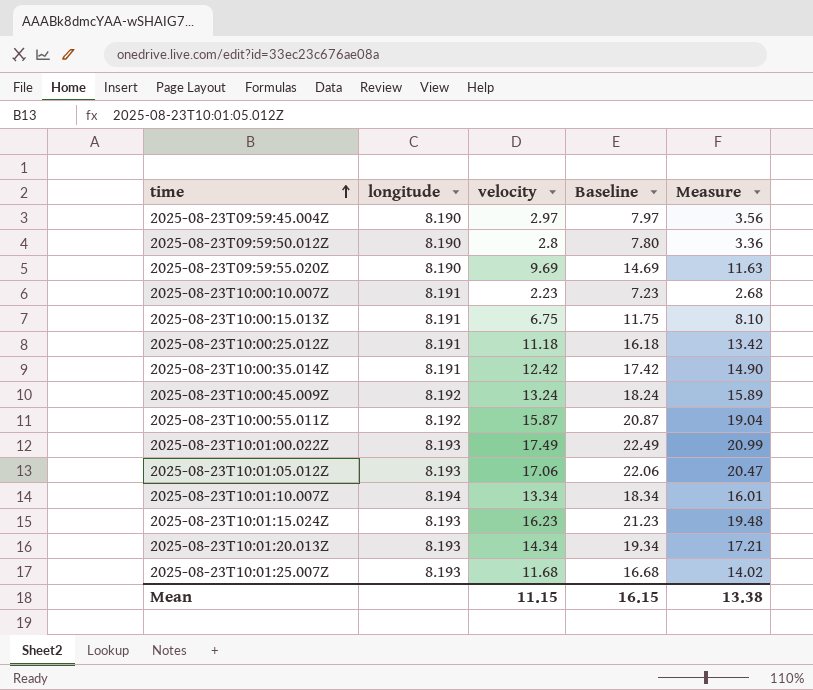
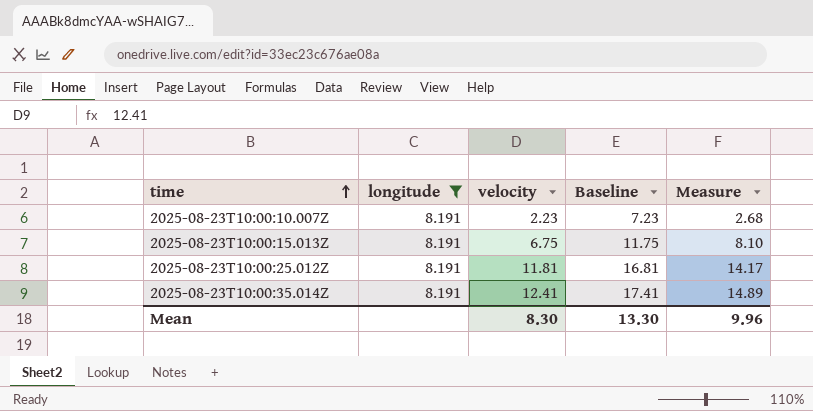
filter: none -> longitude = 8.191
2025-08-23T10:00:25.012Z | velocity: 11.18 -> 11.81
2025-08-23T10:00:25.012Z | Baseline: 16.18 -> 16.81
2025-08-23T10:00:25.012Z | Measure: 13.42 -> 14.17
2025-08-23T10:00:35.014Z | velocity: 12.42 -> 12.41
2025-08-23T10:00:35.014Z | Baseline: 17.42 -> 17.41
2025-08-23T10:00:35.014Z | Measure: 14.90 -> 14.89
Mean | velocity: 11.15 -> 8.30
Mean | Baseline: 16.15 -> 13.30
Mean | Measure: 13.38 -> 9.96

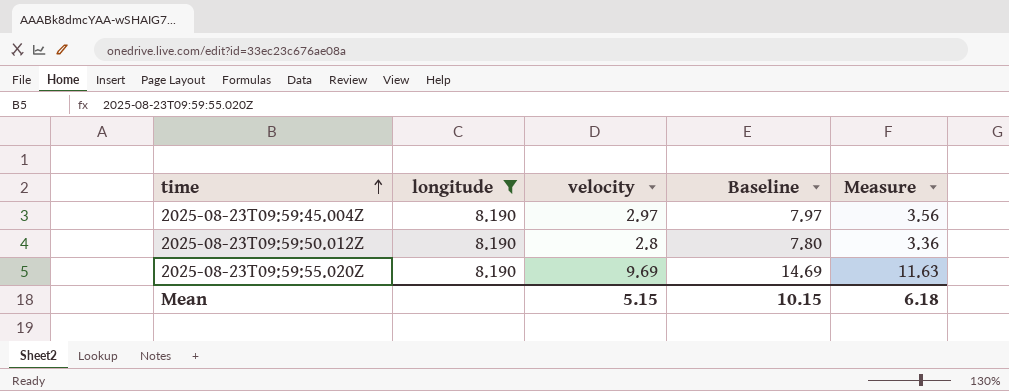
filter: longitude = 8.191 -> longitude = 8.190
Mean | velocity: 8.30 -> 5.15
Mean | Baseline: 13.30 -> 10.15
Mean | Measure: 9.96 -> 6.18

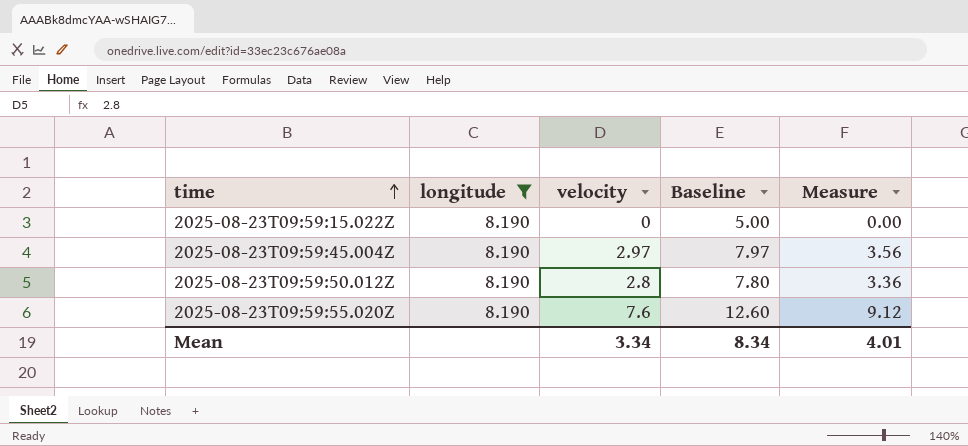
row 2025-08-23T09:59:15.022Z: none -> 8.190 | 0 | 5.00 | 0.00
2025-08-23T09:59:55.020Z | velocity: 9.69 -> 7.6
2025-08-23T09:59:55.020Z | Baseline: 14.69 -> 12.60
2025-08-23T09:59:55.020Z | Measure: 11.63 -> 9.12
Mean | velocity: 5.15 -> 3.34
Mean | Baseline: 10.15 -> 8.34
Mean | Measure: 6.18 -> 4.01

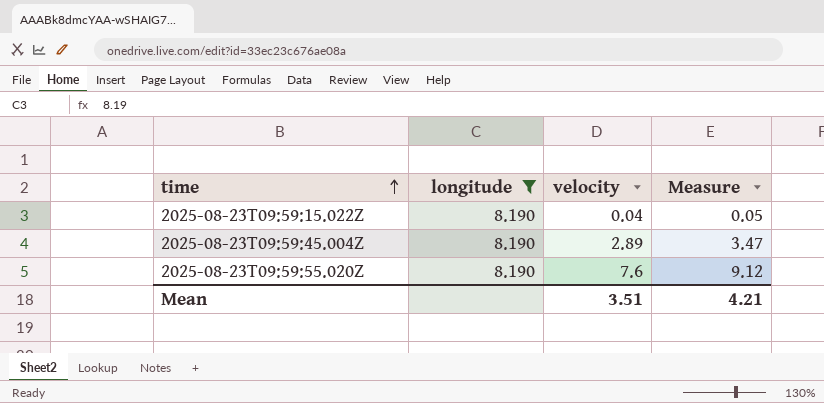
column Baseline | formula: [velocity] + 5 -> none
row 2025-08-23T09:59:50.012Z: 8.190 | 2.8 | 7.80 | 3.36 -> none
2025-08-23T09:59:15.022Z | velocity: 0 -> 0.04
2025-08-23T09:59:15.022Z | Measure: 0.00 -> 0.05
2025-08-23T09:59:45.004Z | velocity: 2.97 -> 2.89
2025-08-23T09:59:45.004Z | Measure: 3.56 -> 3.47
Mean | velocity: 3.34 -> 3.51
Mean | Measure: 4.01 -> 4.21

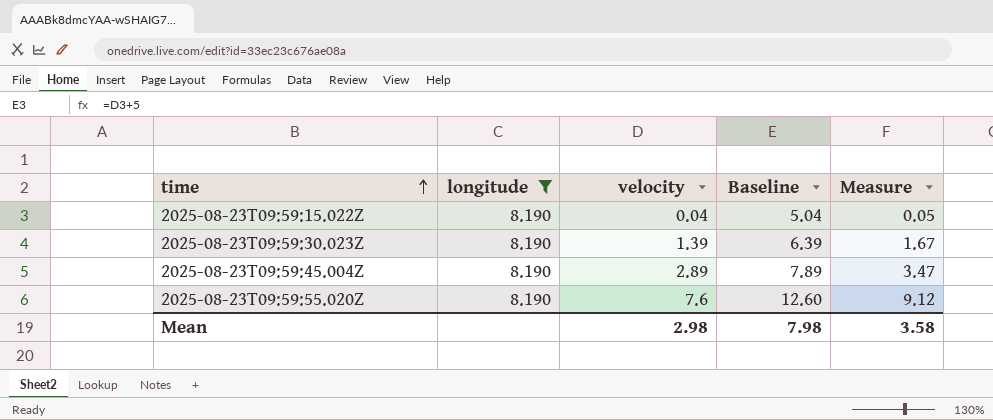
column Baseline | formula: none -> [velocity] + 5
row 2025-08-23T09:59:30.023Z: none -> 8.190 | 1.39 | 6.39 | 1.67
Mean | velocity: 3.51 -> 2.98
Mean | Measure: 4.21 -> 3.58

